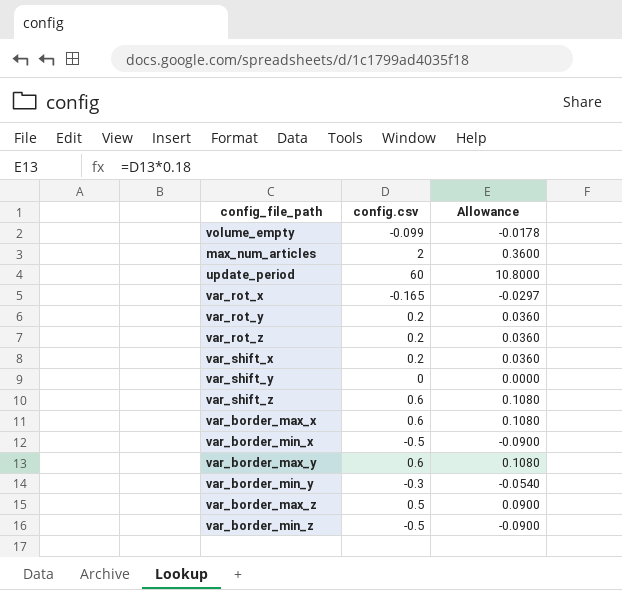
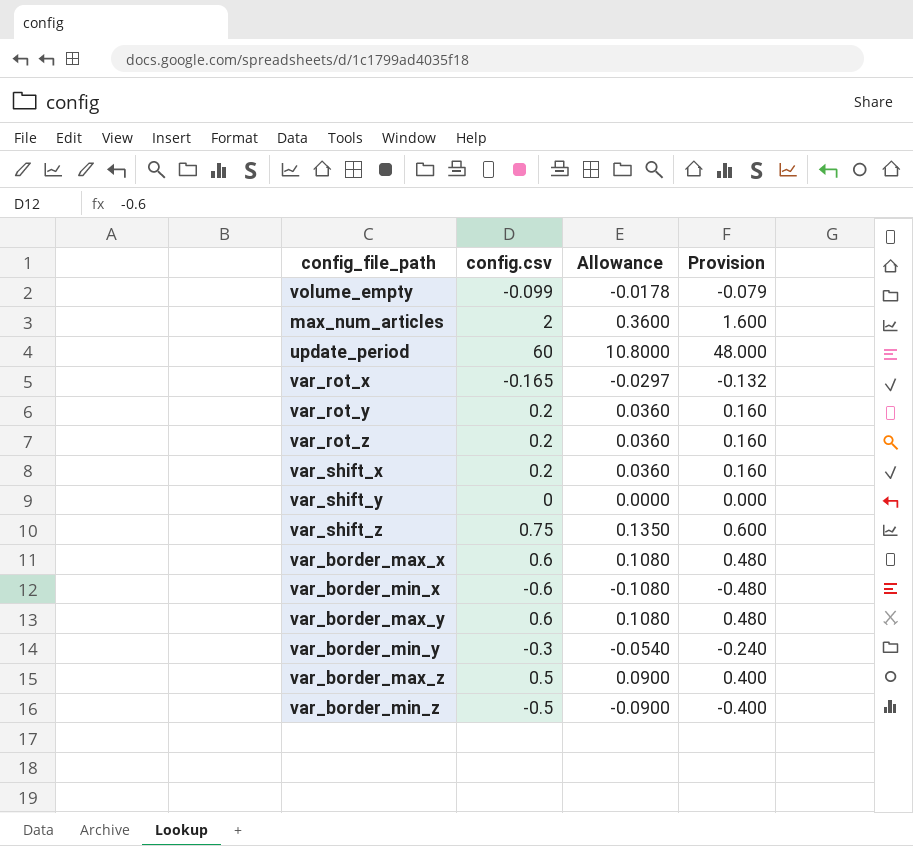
column Provision | formula: none -> [config.csv] * 0.8
var_shift_z | config.csv: 0.6 -> 0.75
var_shift_z | Allowance: 0.1080 -> 0.1350
var_border_min_x | config.csv: -0.5 -> -0.6
var_border_min_x | Allowance: -0.0900 -> -0.1080

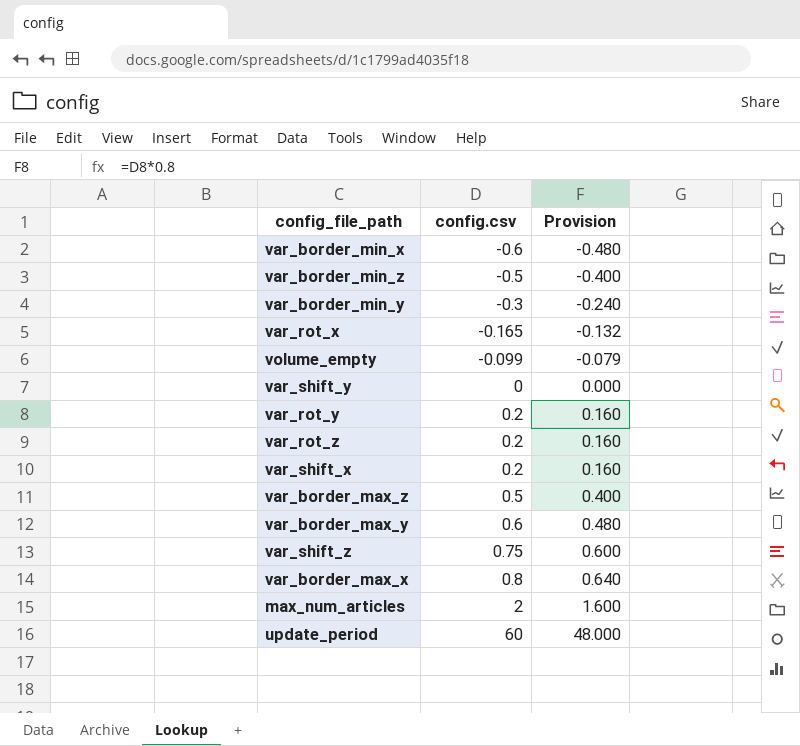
row order: none -> config.csv ascending
column Allowance | formula: [config.csv] * 0.18 -> none
var_border_max_x | config.csv: 0.6 -> 0.8
var_border_max_x | Provision: 0.480 -> 0.640

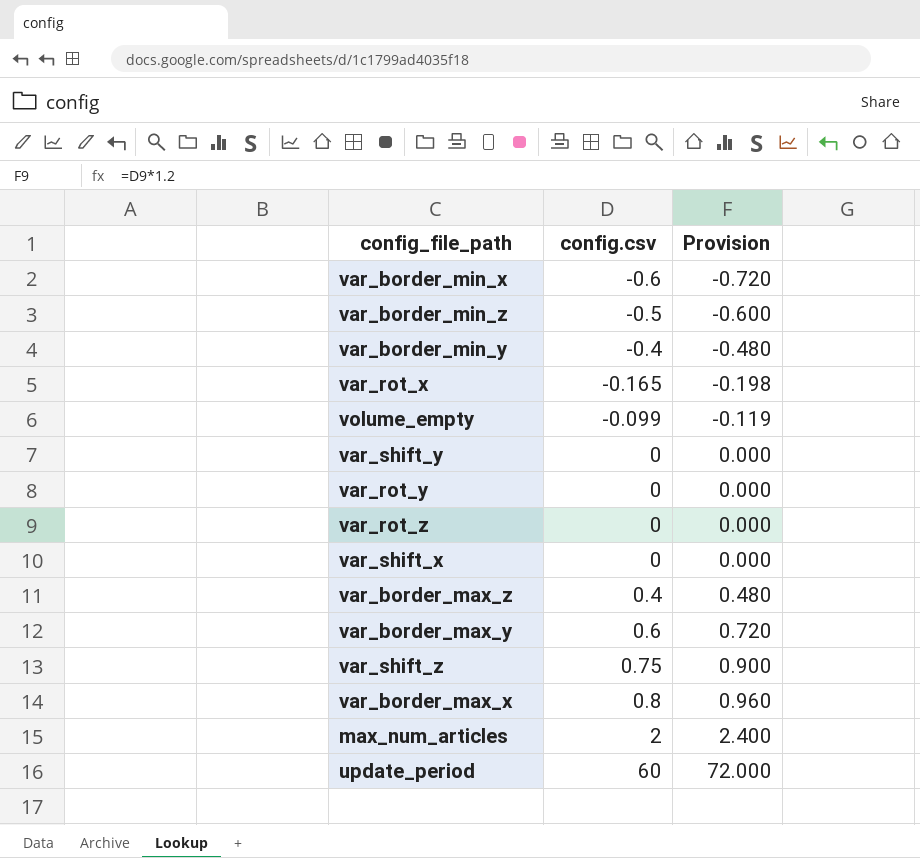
column Provision | formula: [config.csv] * 0.8 -> [config.csv] * 1.2
var_border_min_y | config.csv: -0.3 -> -0.4
var_rot_y | config.csv: 0.2 -> 0
var_rot_z | config.csv: 0.2 -> 0
var_shift_x | config.csv: 0.2 -> 0
var_border_max_z | config.csv: 0.5 -> 0.4

